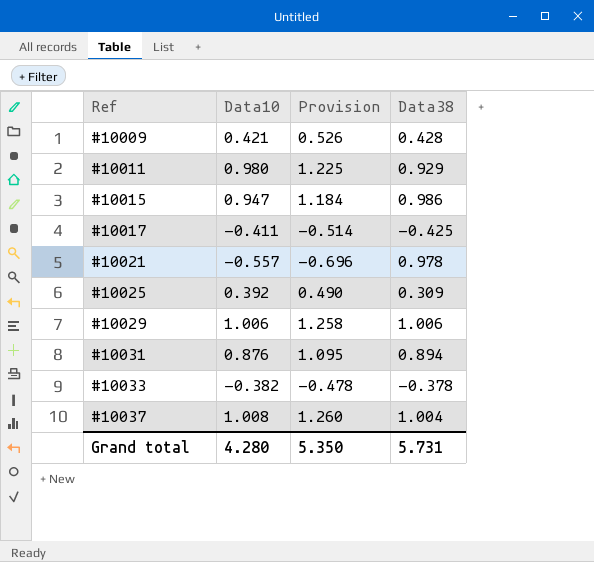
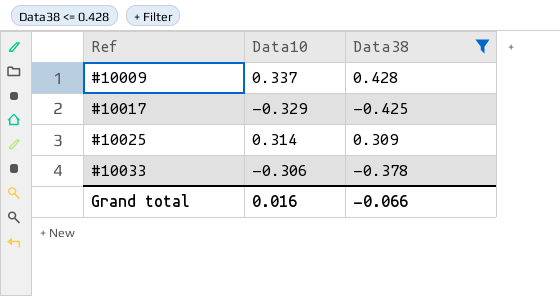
filter: none -> Data38 <= 0.428
column Provision | formula: [Data10] * 1.25 -> none
#10009 | Data10: 0.421 -> 0.337
#10017 | Data10: -0.411 -> -0.329
#10025 | Data10: 0.392 -> 0.314
#10033 | Data10: -0.382 -> -0.306
Grand total | Data10: 4.280 -> 0.016
Grand total | Data38: 5.731 -> -0.066

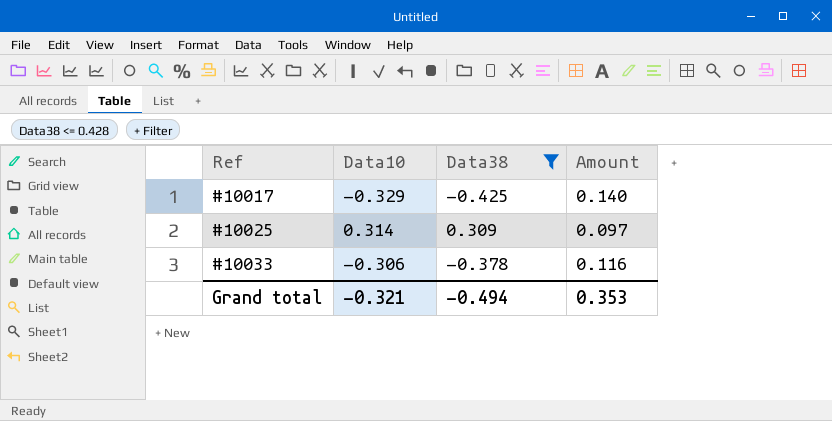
column Amount | formula: none -> [Data10] * [Data38]
row #10009: 0.337 | 0.428 -> none
Grand total | Data10: 0.016 -> -0.321
Grand total | Data38: -0.066 -> -0.494

